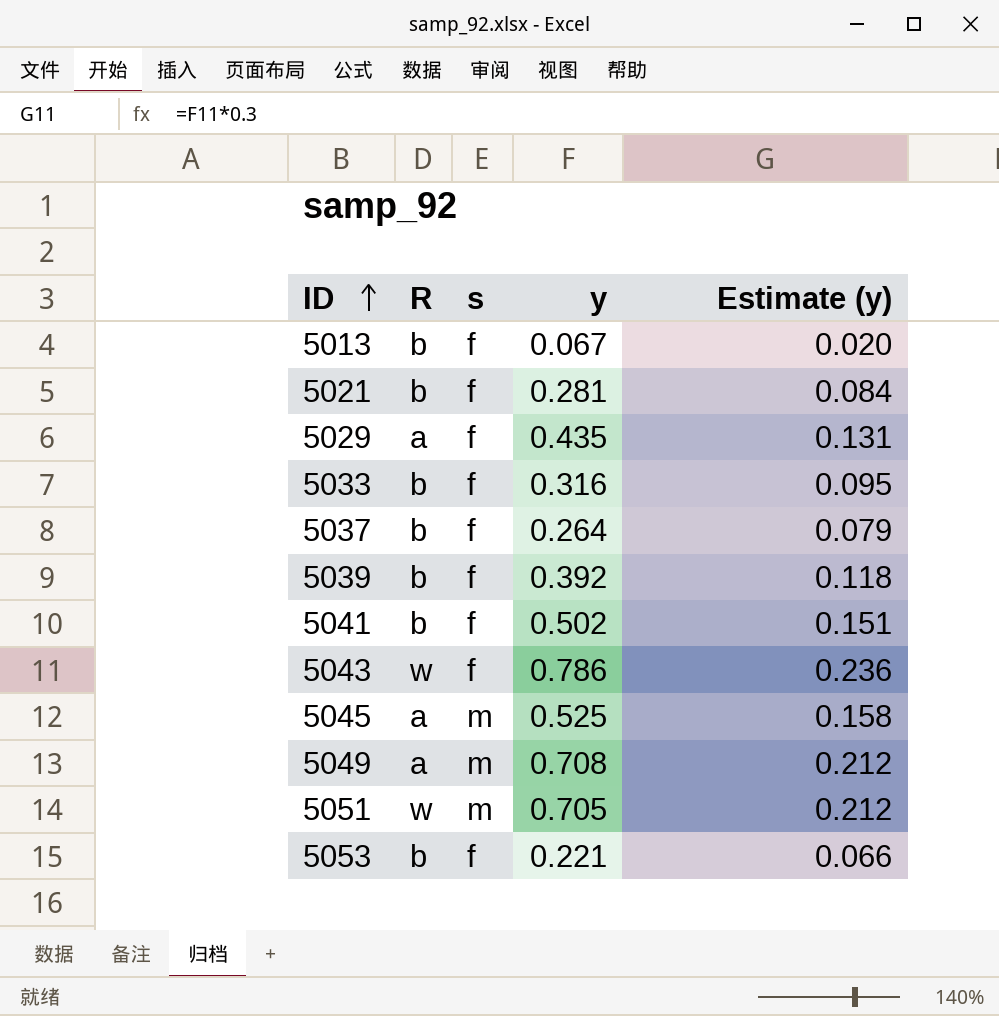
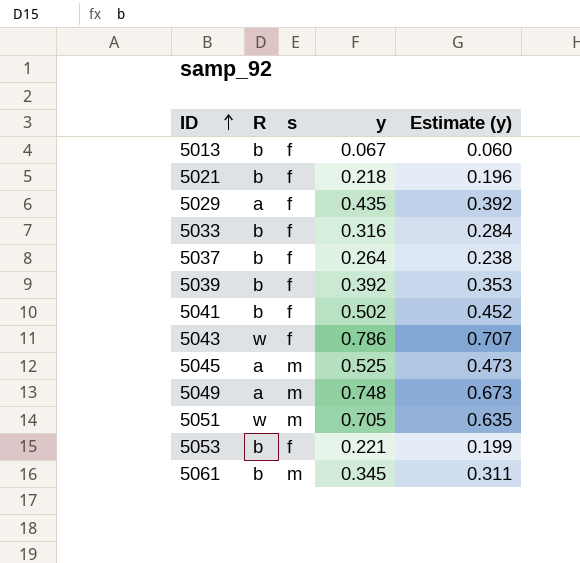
column Estimate (y) | formula: [y] * 0.3 -> [y] * 0.9
5021 | y: 0.281 -> 0.218
5049 | y: 0.708 -> 0.748
row 5061: none -> b | m | 0.345 | 0.311

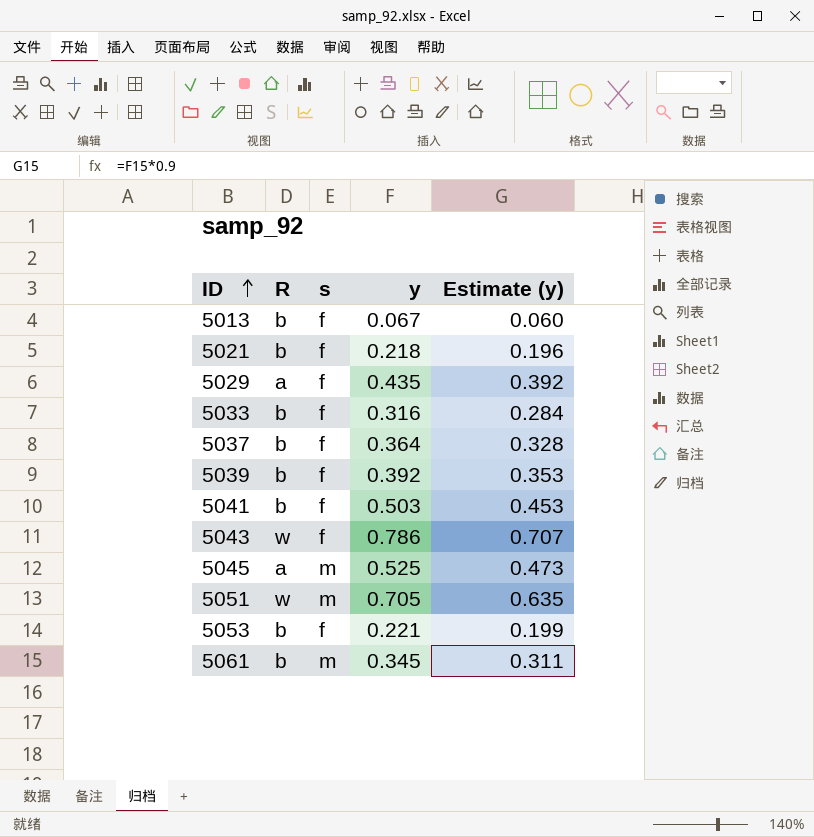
row 5049: a | m | 0.748 | 0.673 -> none
5037 | y: 0.264 -> 0.364
5037 | Estimate (y): 0.238 -> 0.328
5041 | y: 0.502 -> 0.503
5041 | Estimate (y): 0.452 -> 0.453

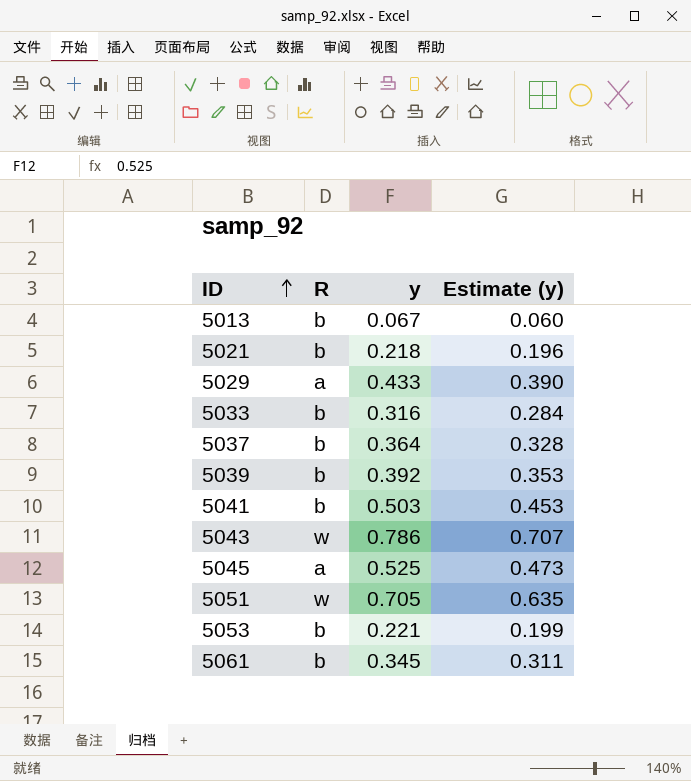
column s | position: 3 -> none
5029 | y: 0.435 -> 0.433
5029 | Estimate (y): 0.392 -> 0.390

